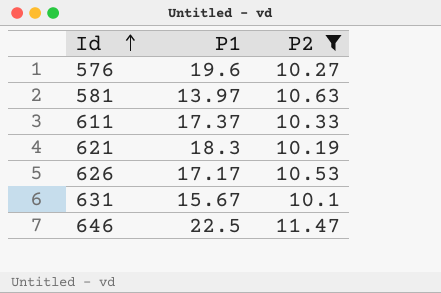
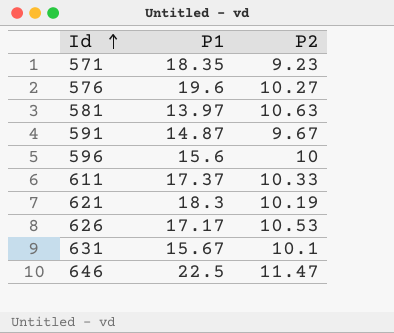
filter: P2 >= 10.1 -> none

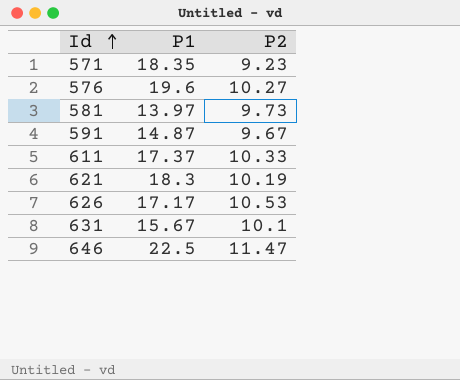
row 596: 15.6 | 10 -> none
581 | P2: 10.63 -> 9.73

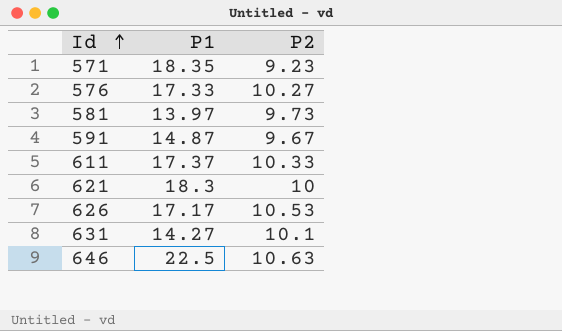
576 | P1: 19.6 -> 17.33
621 | P2: 10.19 -> 10
631 | P1: 15.67 -> 14.27
646 | P2: 11.47 -> 10.63

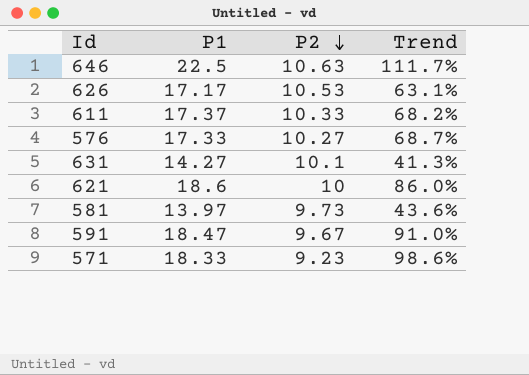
row order: Id ascending -> P2 descending
column Trend | formula: none -> ([P1] - [P2]) / [P2]
621 | P1: 18.3 -> 18.6
591 | P1: 14.87 -> 18.47
571 | P1: 18.35 -> 18.33

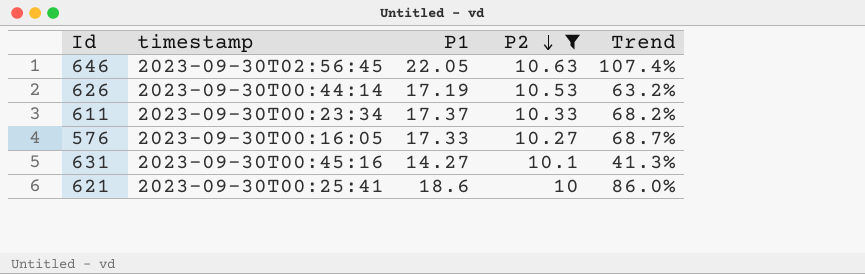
filter: none -> P2 >= 10
column timestamp | position: none -> 2
646 | P1: 22.5 -> 22.05
646 | Trend: 111.7% -> 107.4%
626 | P1: 17.17 -> 17.19
626 | Trend: 63.1% -> 63.2%

